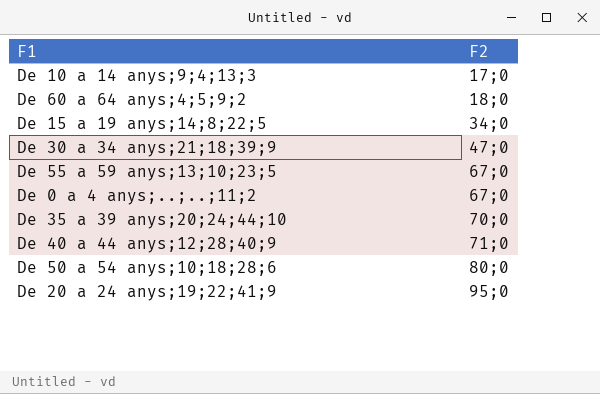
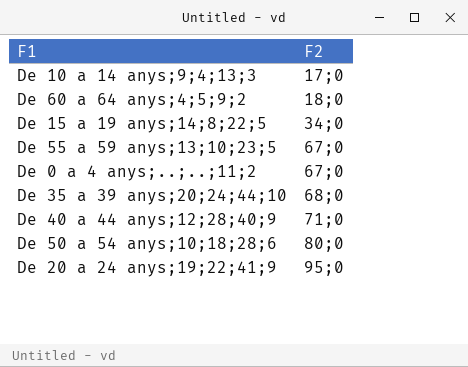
row De 30 a 34 anys;21;18;39;9: 47;0 -> none
De 35 a 39 anys;20;24;44;10 | F2: 70;0 -> 68;0

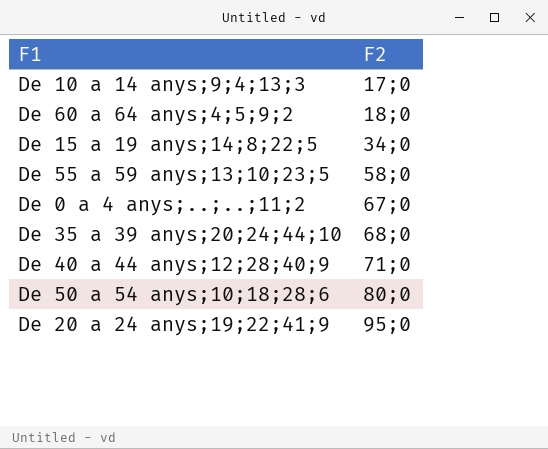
De 55 a 59 anys;13;10;23;5 | F2: 67;0 -> 58;0

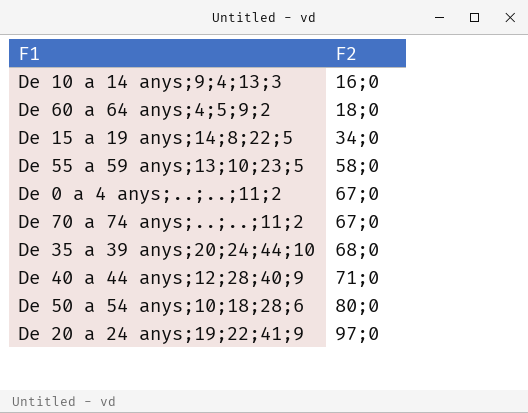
De 10 a 14 anys;9;4;13;3 | F2: 17;0 -> 16;0
row De 70 a 74 anys;..;..;11;2: none -> 67;0
De 20 a 24 anys;19;22;41;9 | F2: 95;0 -> 97;0

